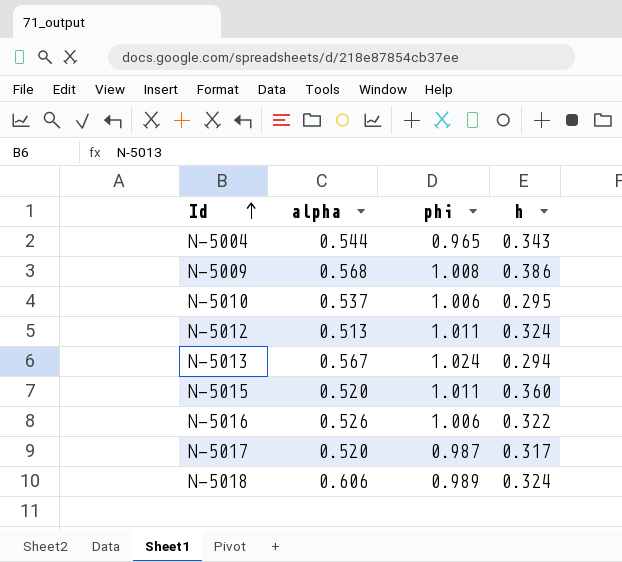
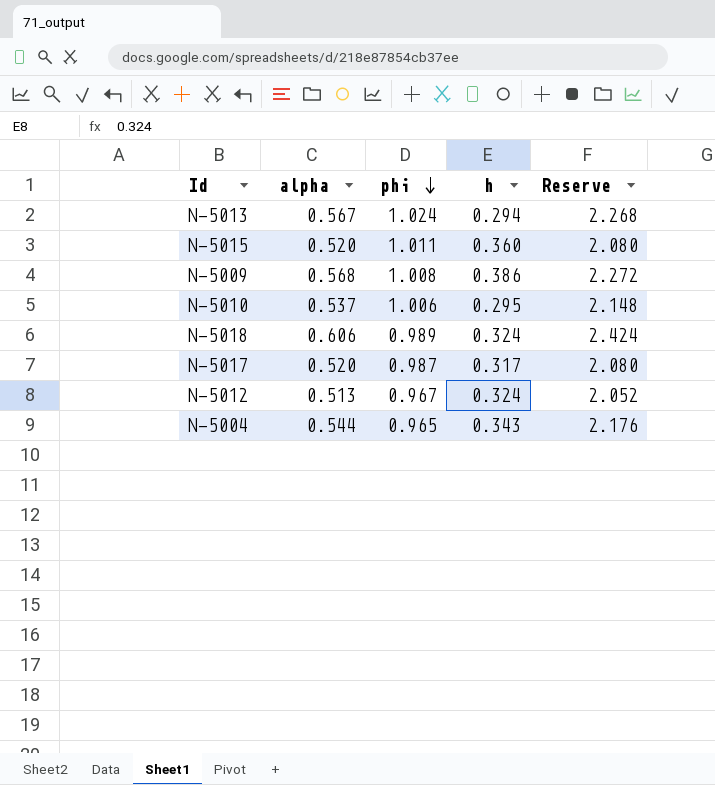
row order: Id ascending -> phi descending
column Reserve | formula: none -> [alpha] * 4
row N-5016: 0.526 | 1.006 | 0.322 -> none
N-5012 | phi: 1.011 -> 0.967

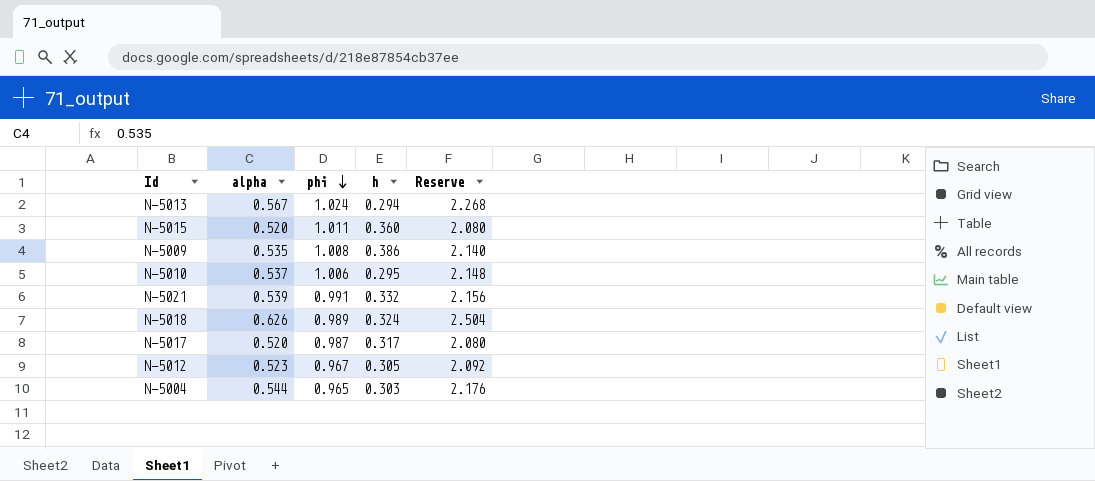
N-5009 | alpha: 0.568 -> 0.535
N-5009 | Reserve: 2.272 -> 2.140
row N-5021: none -> 0.539 | 0.991 | 0.332 | 2.156
N-5018 | alpha: 0.606 -> 0.626
N-5018 | Reserve: 2.424 -> 2.504
N-5012 | alpha: 0.513 -> 0.523
N-5012 | h: 0.324 -> 0.305
N-5012 | Reserve: 2.052 -> 2.092
N-5004 | h: 0.343 -> 0.303

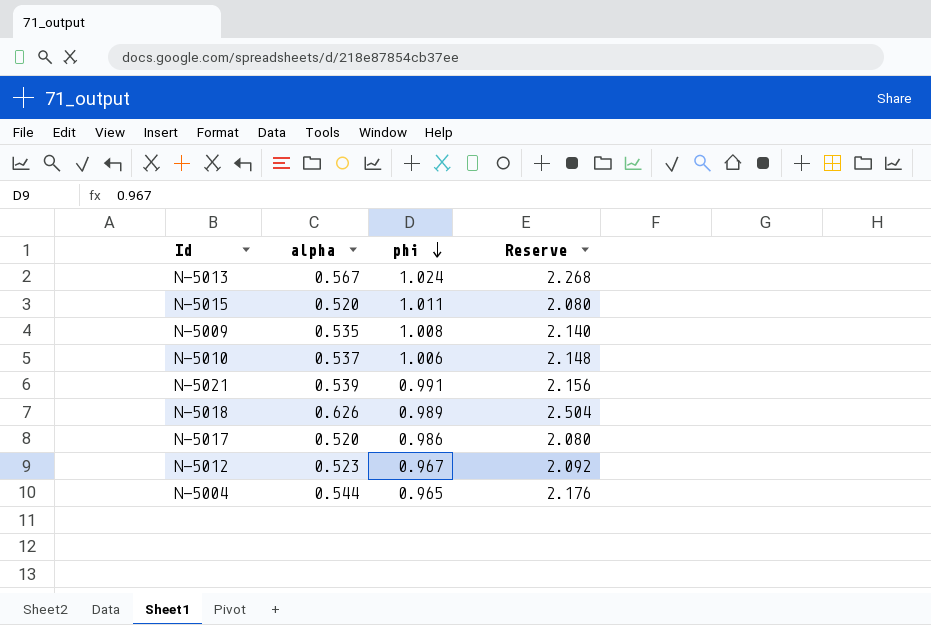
column h | position: 4 -> none
N-5017 | phi: 0.987 -> 0.986

